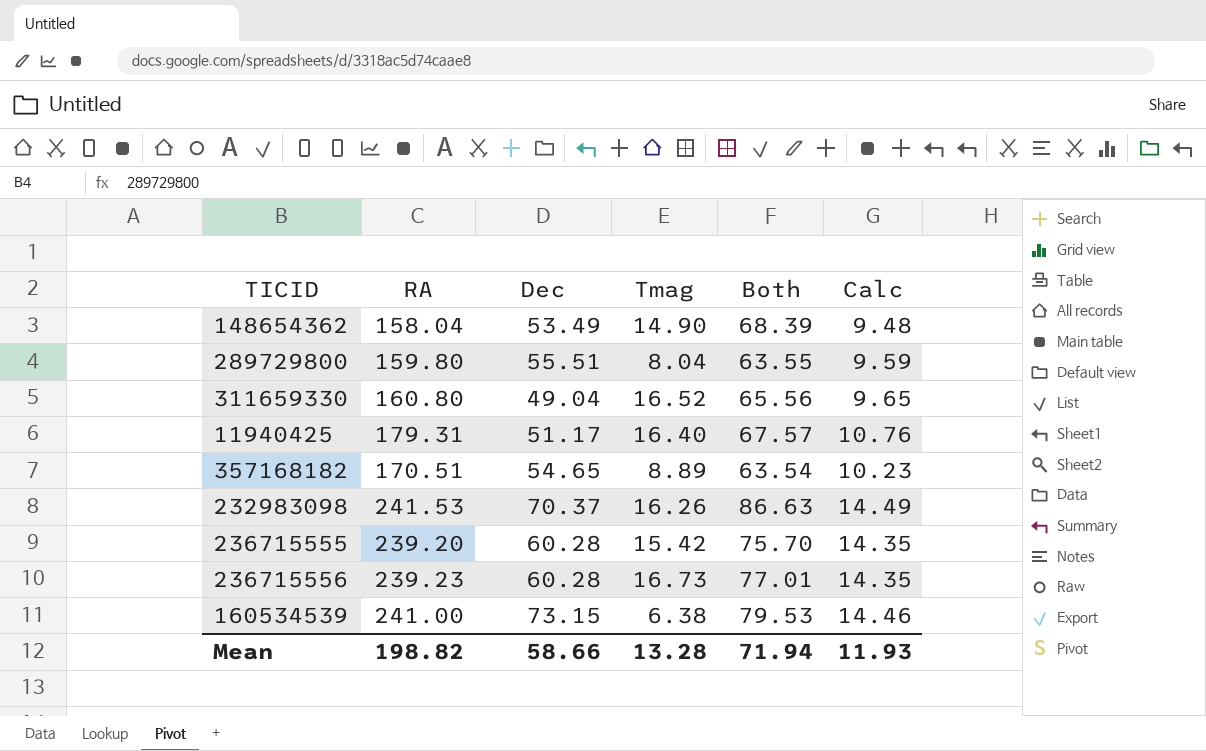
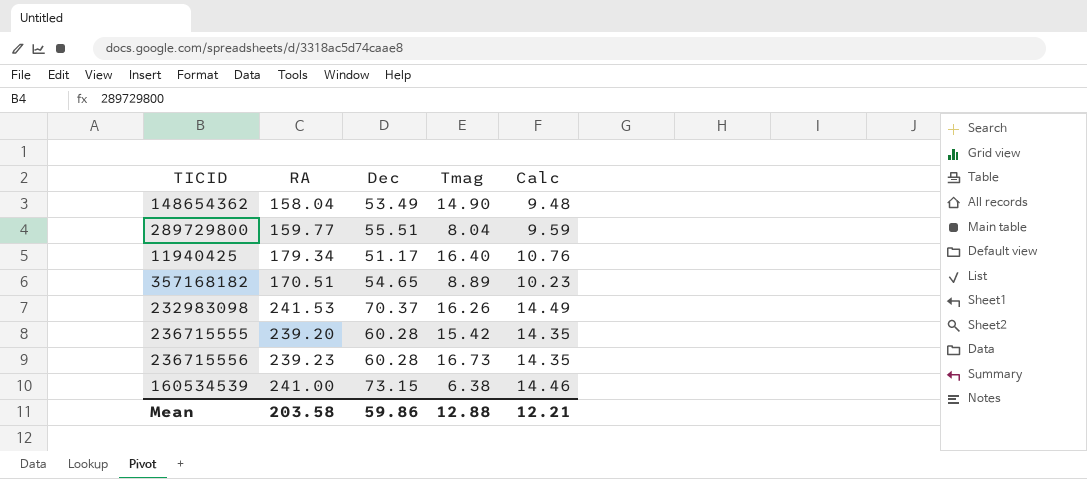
column Both | formula: [Dec] + [Tmag] -> none
row 311659330: 160.80 | 49.04 | 16.52 | 65.56 | 9.65 -> none
289729800 | RA: 159.80 -> 159.77
11940425 | RA: 179.31 -> 179.34
Mean | RA: 198.82 -> 203.58
Mean | Dec: 58.66 -> 59.86
Mean | Tmag: 13.28 -> 12.88
Mean | Calc: 11.93 -> 12.21

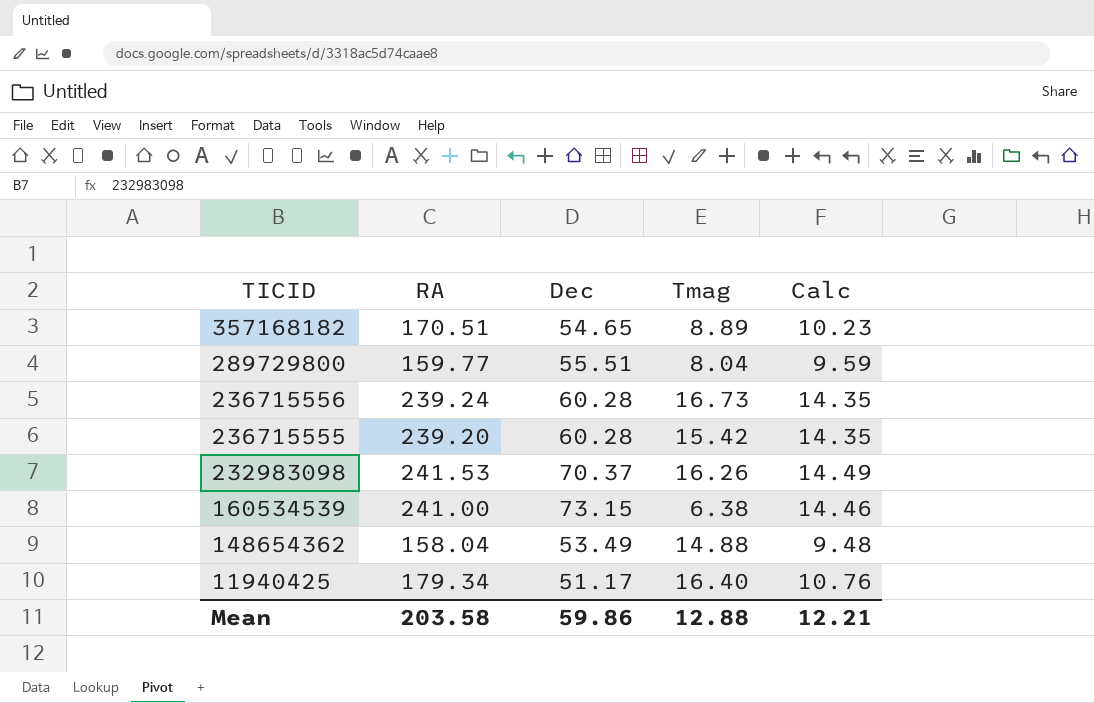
row order: none -> TICID descending
236715556 | RA: 239.23 -> 239.24
148654362 | Tmag: 14.90 -> 14.88

